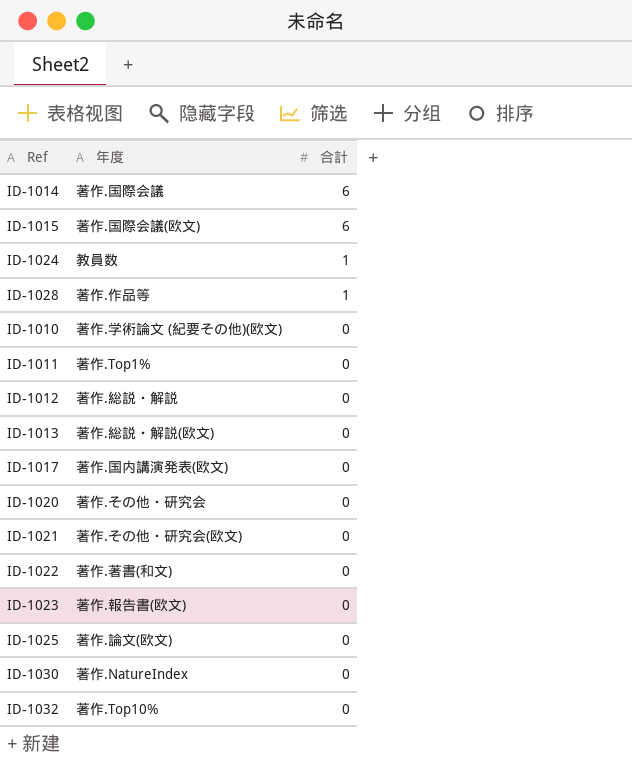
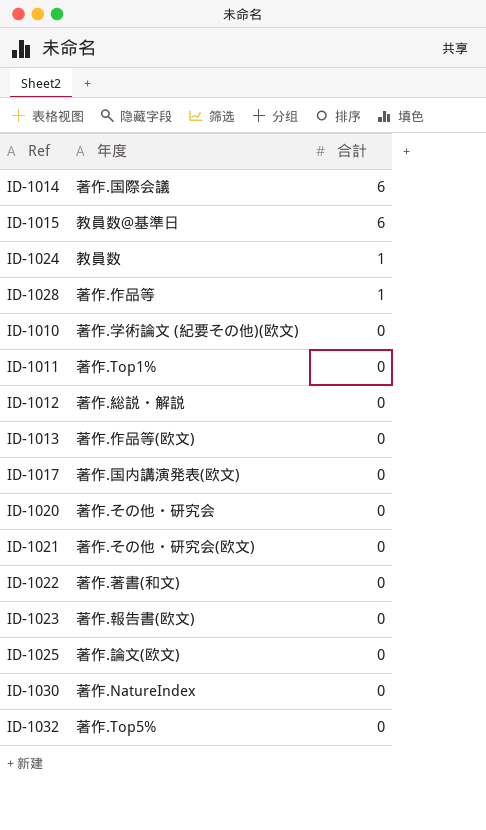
ID-1015 | 年度: 著作.国際会議(欧文) -> 教員数@基準日
ID-1013 | 年度: 著作.総説・解説(欧文) -> 著作.作品等(欧文)
ID-1032 | 年度: 著作.Top10% -> 著作.Top5%

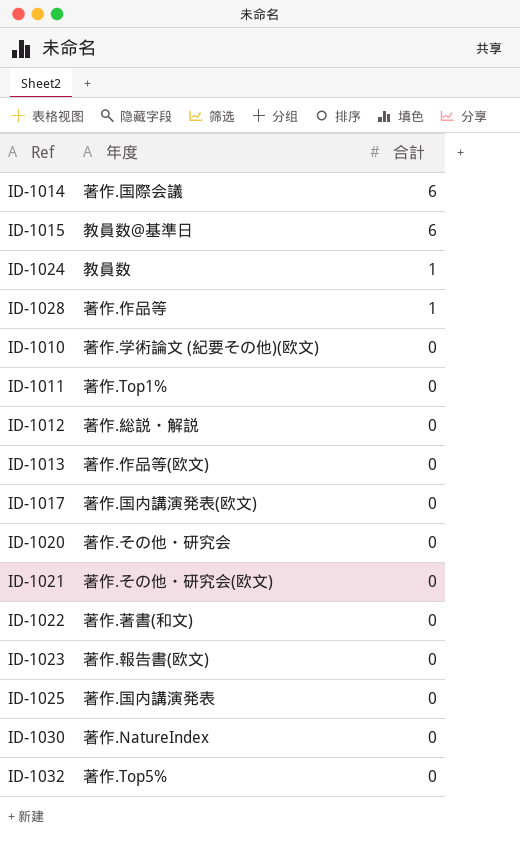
ID-1025 | 年度: 著作.論文(欧文) -> 著作.国内講演発表

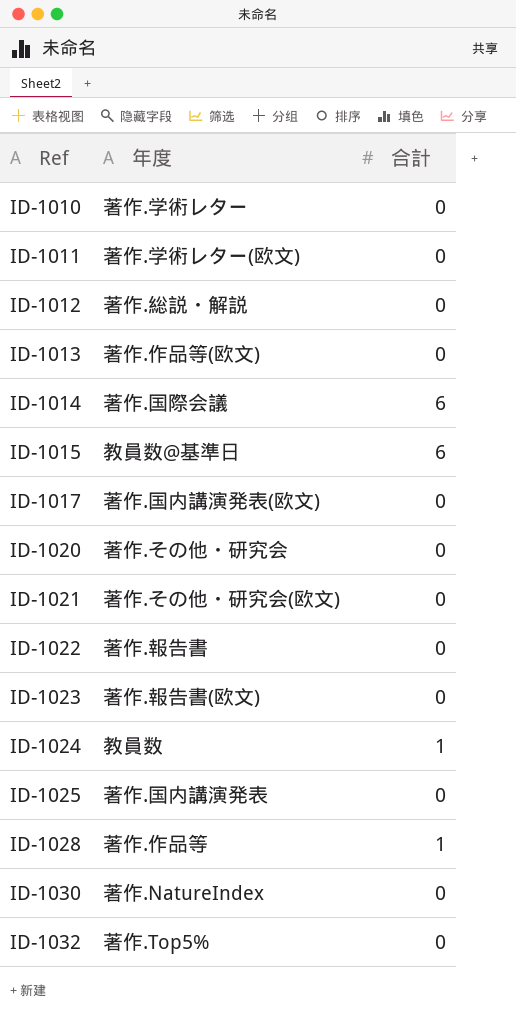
row order: 合計 descending -> Ref ascending
ID-1010 | 年度: 著作.学術論文 (紀要その他)(欧文) -> 著作.学術レター
ID-1011 | 年度: 著作.Top1% -> 著作.学術レター(欧文)
ID-1022 | 年度: 著作.著書(和文) -> 著作.報告書

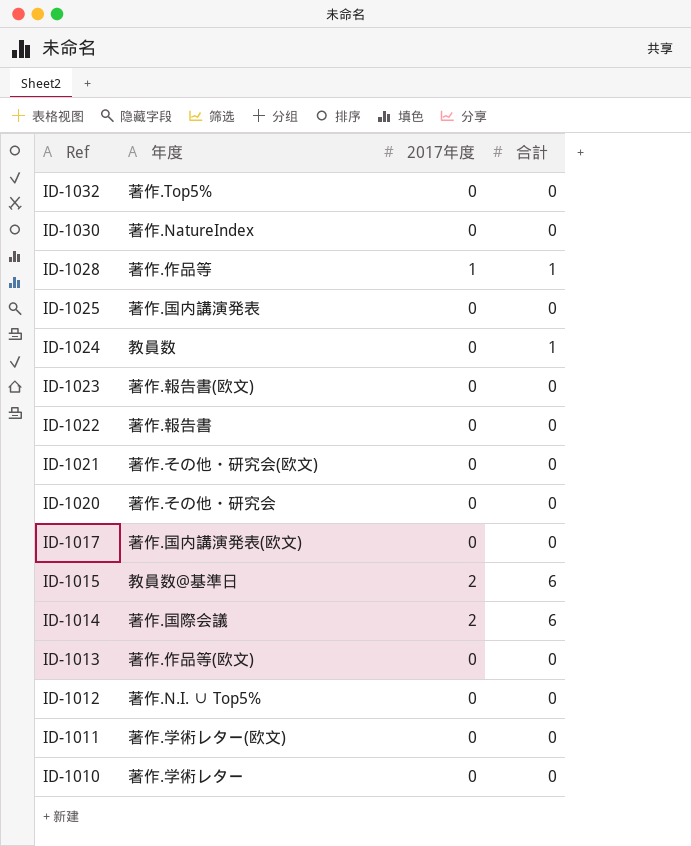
row order: Ref ascending -> Ref descending
column 2017年度 | position: none -> 3
ID-1012 | 年度: 著作.総説・解説 -> 著作.N.I. ∪ Top5%

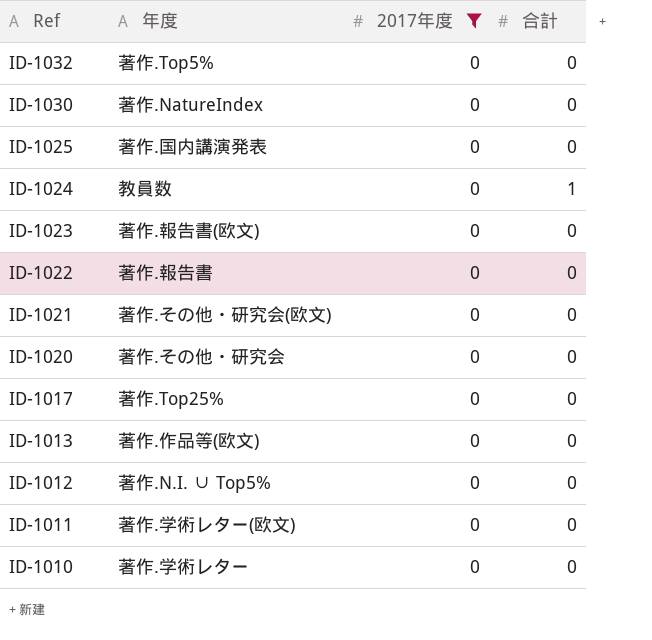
filter: none -> 2017年度 = 0
ID-1017 | 年度: 著作.国内講演発表(欧文) -> 著作.Top25%

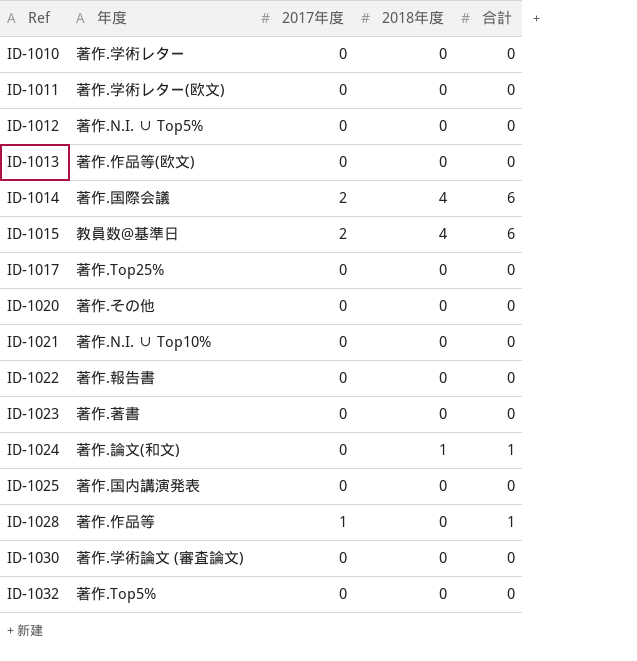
filter: 2017年度 = 0 -> none
row order: Ref descending -> Ref ascending
column 2018年度 | position: none -> 4
ID-1020 | 年度: 著作.その他・研究会 -> 著作.その他
ID-1021 | 年度: 著作.その他・研究会(欧文) -> 著作.N.I. ∪ Top10%
ID-1023 | 年度: 著作.報告書(欧文) -> 著作.著書
ID-1024 | 年度: 教員数 -> 著作.論文(和文)
ID-1030 | 年度: 著作.NatureIndex -> 著作.学術論文 (審査論文)

